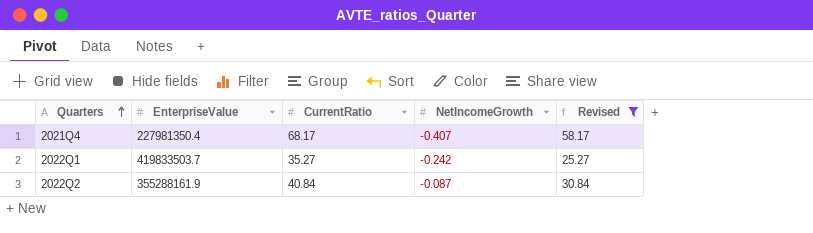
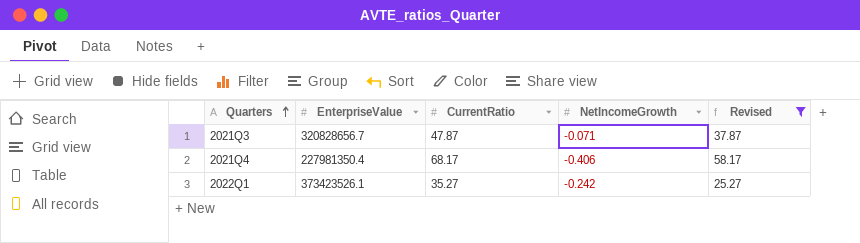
row 2022Q2: 355288161.9 | 40.84 | -0.087 | 30.84 -> none
row 2021Q3: none -> 320828656.7 | 47.87 | -0.071 | 37.87
2021Q4 | NetIncomeGrowth: -0.407 -> -0.406
2022Q1 | EnterpriseValue: 419833503.7 -> 373423526.1

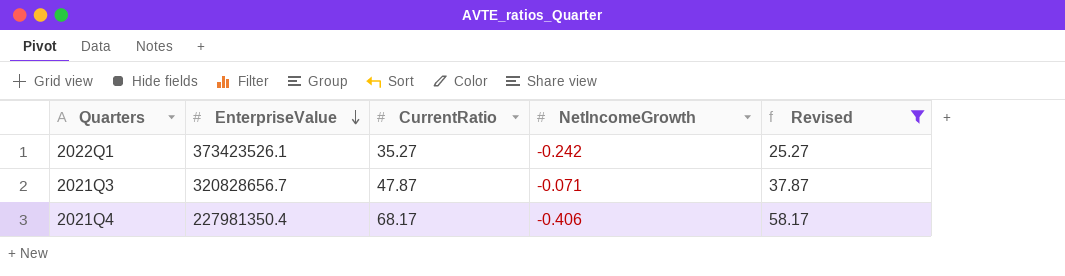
row order: Quarters ascending -> EnterpriseValue descending

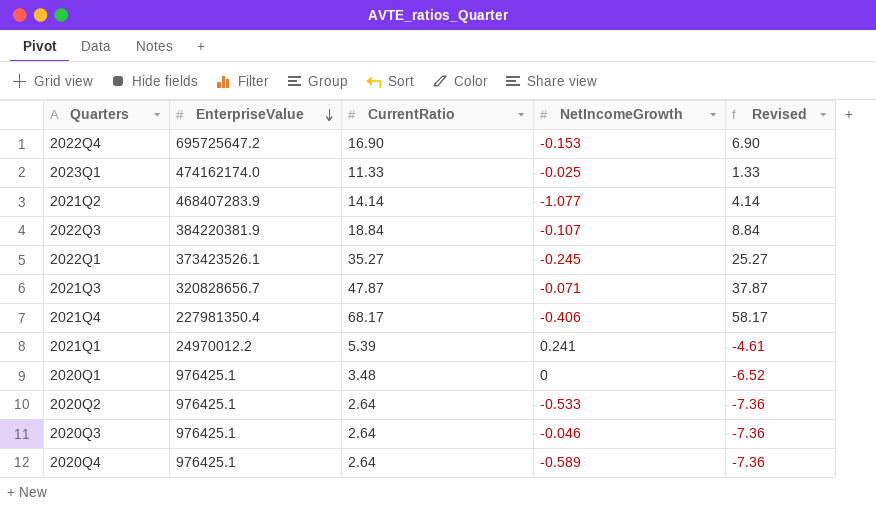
filter: Revised >= 25.27 -> none
2022Q1 | NetIncomeGrowth: -0.242 -> -0.245

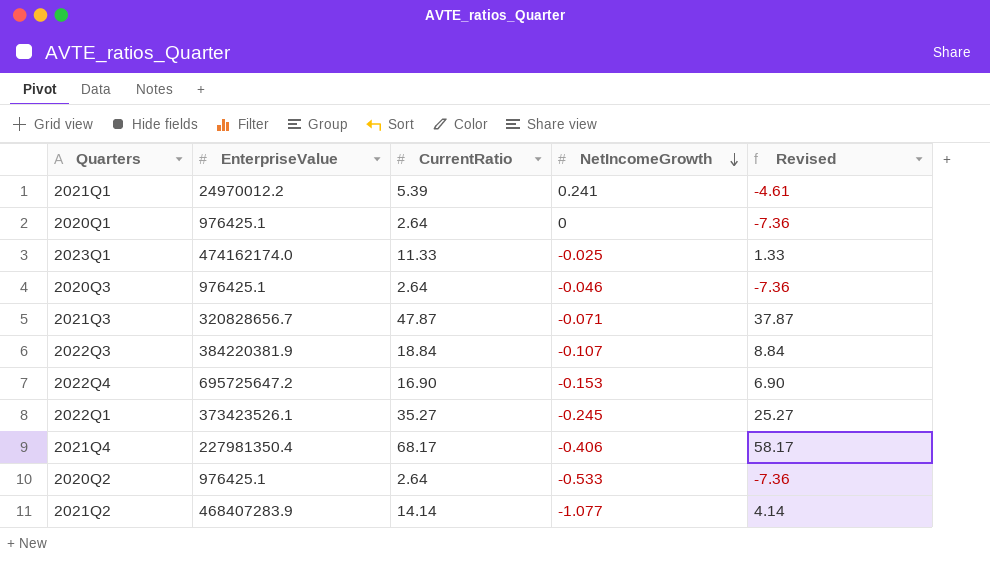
row order: EnterpriseValue descending -> NetIncomeGrowth descending
row 2020Q4: 976425.1 | 2.64 | -0.589 | -7.36 -> none
2020Q1 | CurrentRatio: 3.48 -> 2.64
2020Q1 | Revised: -6.52 -> -7.36

